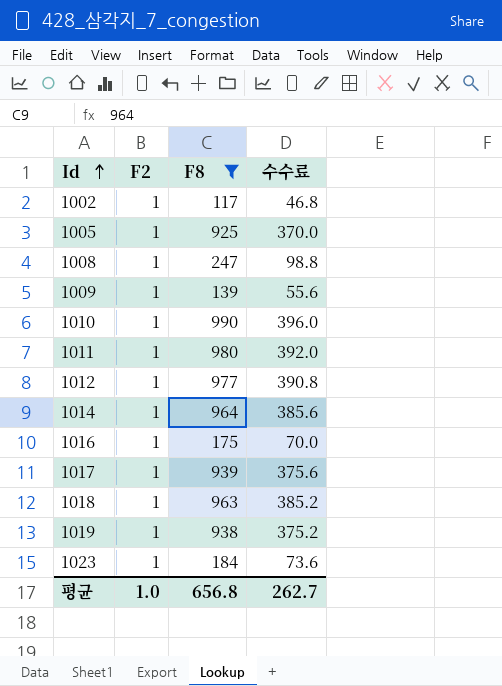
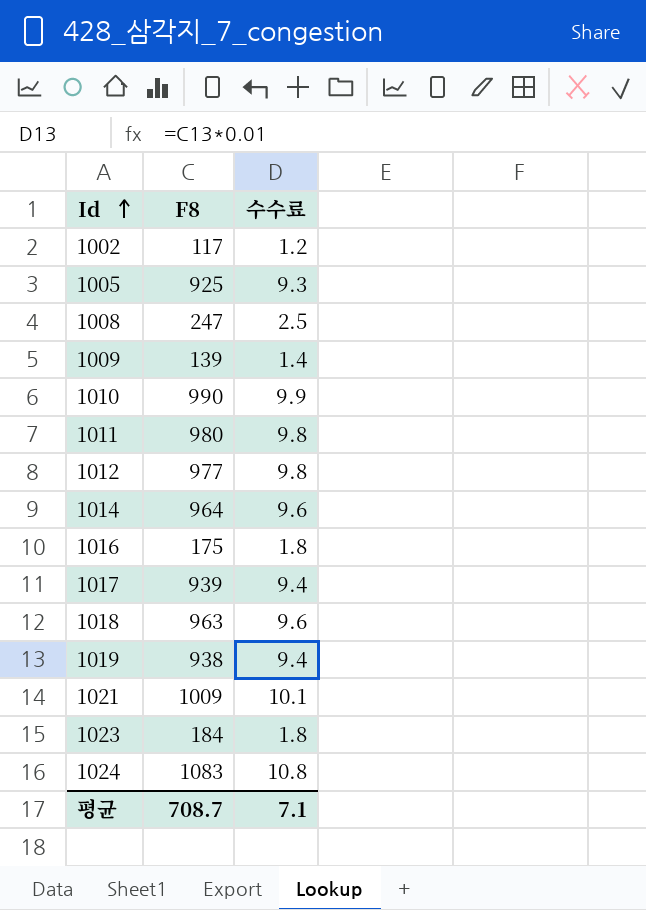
filter: F8 <= 990 -> none
column F2 | position: 2 -> none
column 수수료 | formula: [F8] * 0.4 -> [F8] * 0.01
평균 | F8: 656.8 -> 708.7
평균 | 수수료: 262.7 -> 7.1

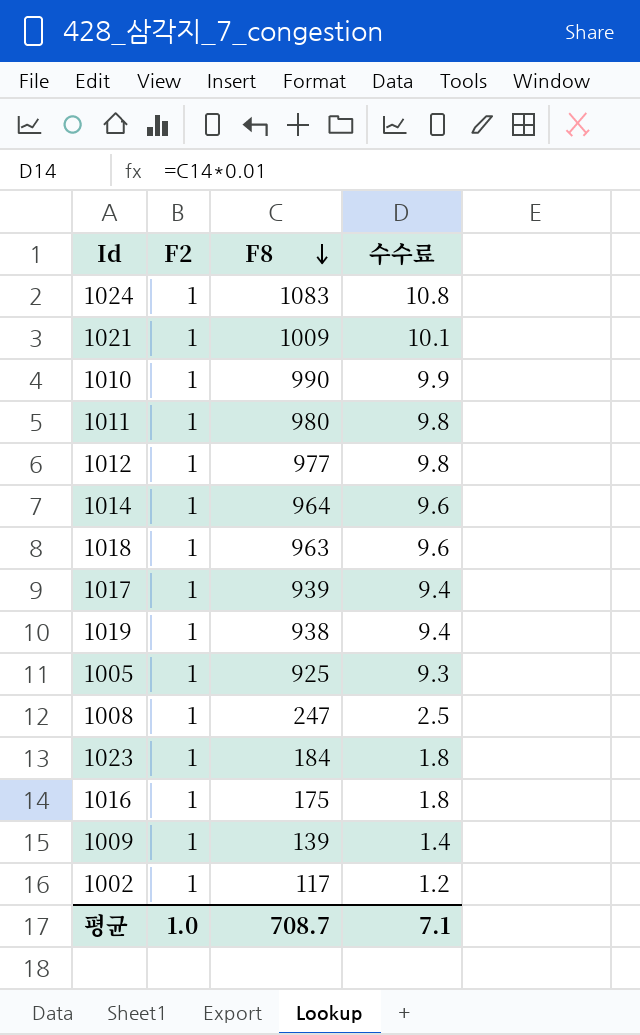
row order: Id ascending -> F8 descending
column F2 | position: none -> 2

